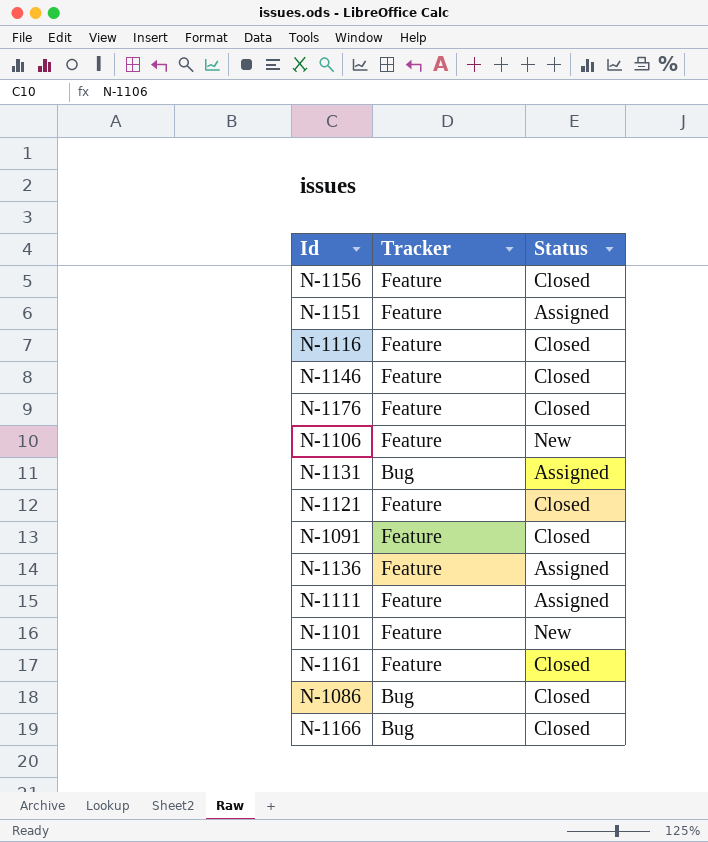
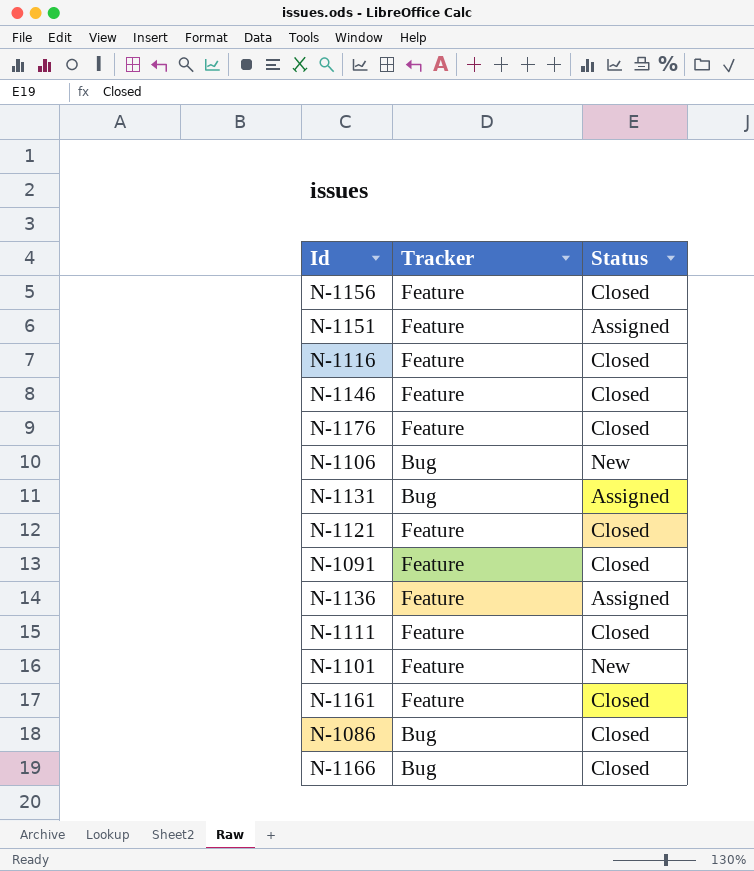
N-1106 | Tracker: Feature -> Bug
N-1111 | Status: Assigned -> Closed

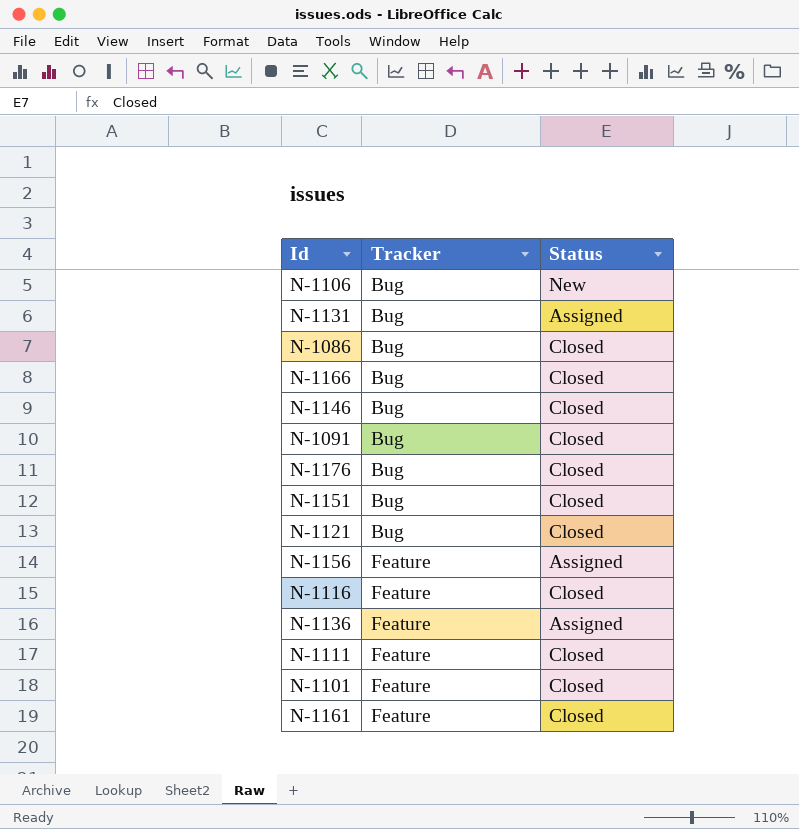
row order: none -> Tracker ascending
N-1146 | Tracker: Feature -> Bug
N-1091 | Tracker: Feature -> Bug
N-1176 | Tracker: Feature -> Bug
N-1151 | Tracker: Feature -> Bug
N-1151 | Status: Assigned -> Closed
N-1121 | Tracker: Feature -> Bug
N-1156 | Status: Closed -> Assigned
N-1101 | Status: New -> Closed

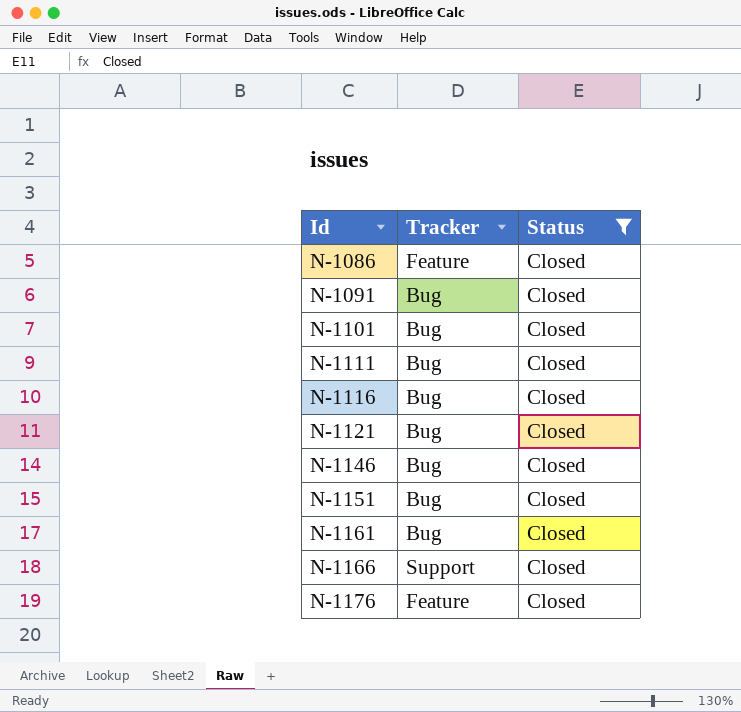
filter: none -> Status = Closed
row order: Tracker ascending -> Id ascending
N-1086 | Tracker: Bug -> Feature
N-1101 | Tracker: Feature -> Bug
N-1111 | Tracker: Feature -> Bug
N-1116 | Tracker: Feature -> Bug
N-1161 | Tracker: Feature -> Bug
N-1166 | Tracker: Bug -> Support
N-1176 | Tracker: Bug -> Feature

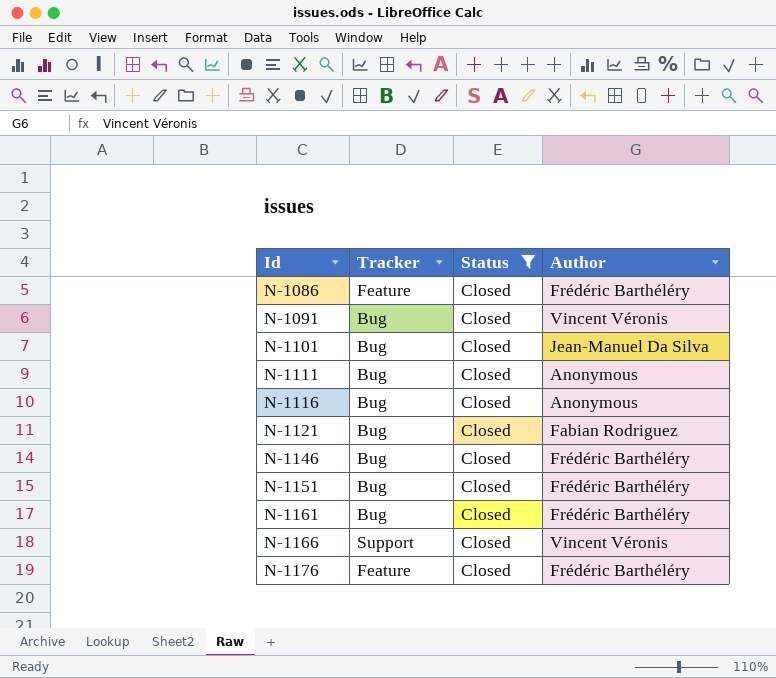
column Author | position: none -> 4

